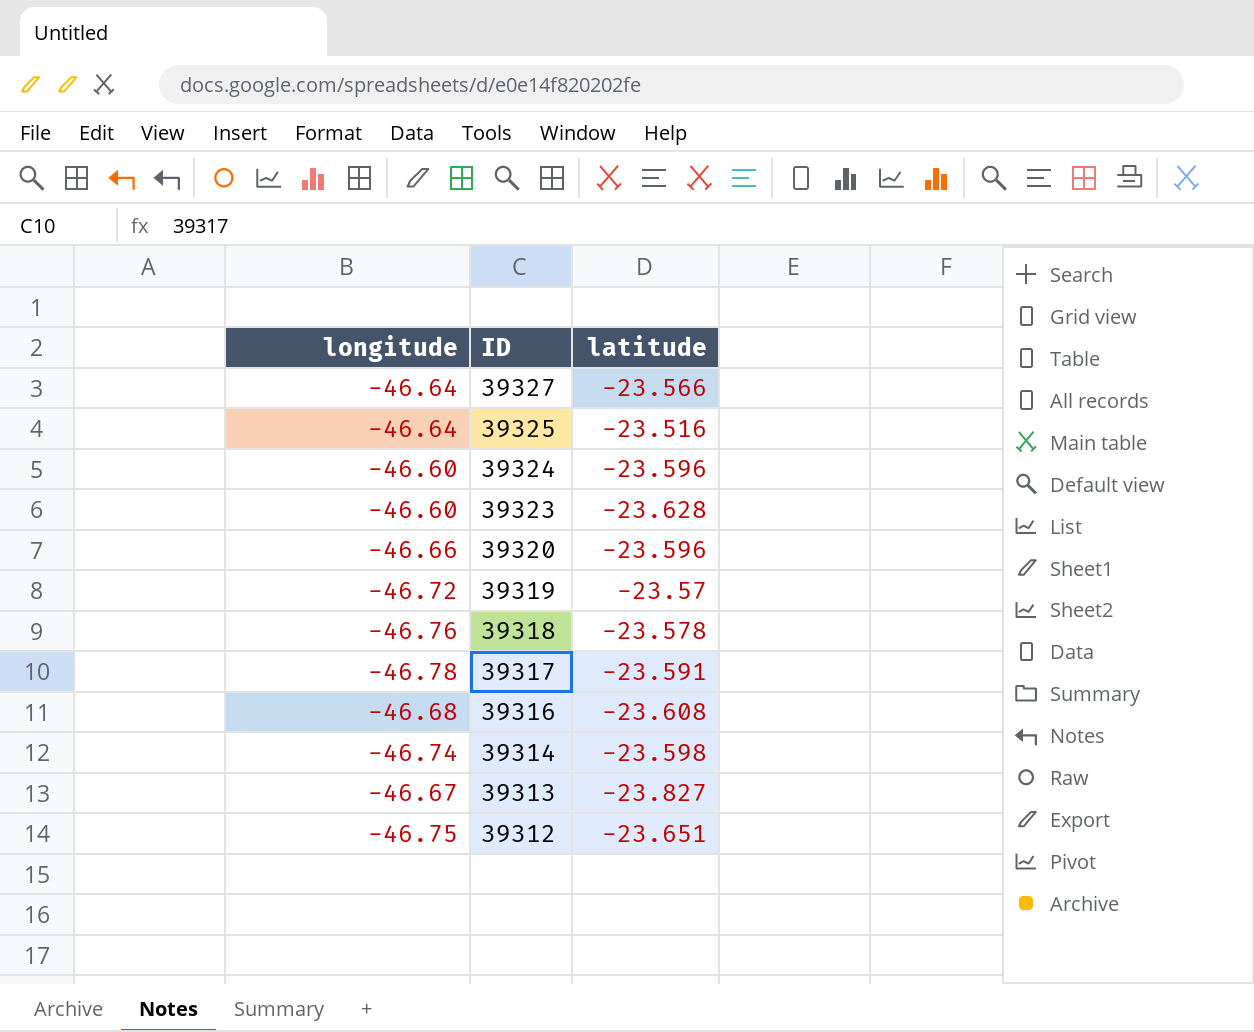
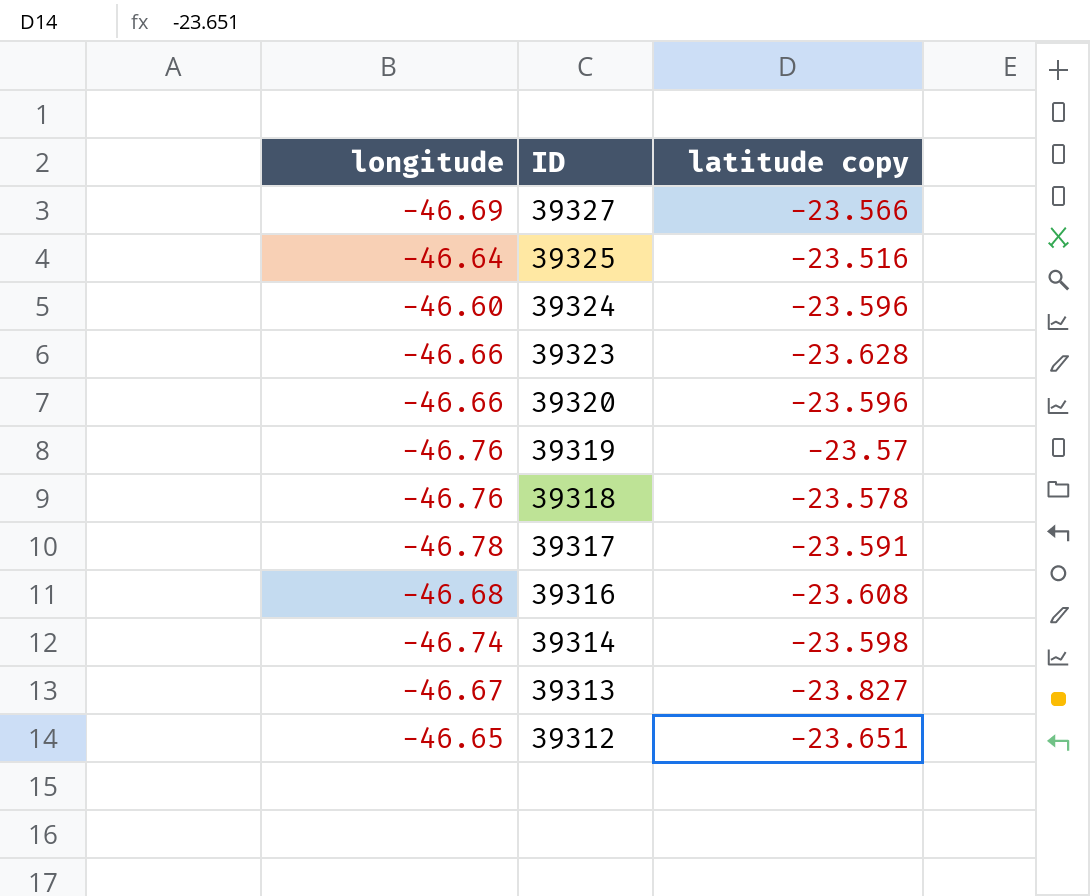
column name: latitude -> latitude copy
39327 | longitude: -46.64 -> -46.69
39323 | longitude: -46.60 -> -46.66
39319 | longitude: -46.72 -> -46.76
39312 | longitude: -46.75 -> -46.65

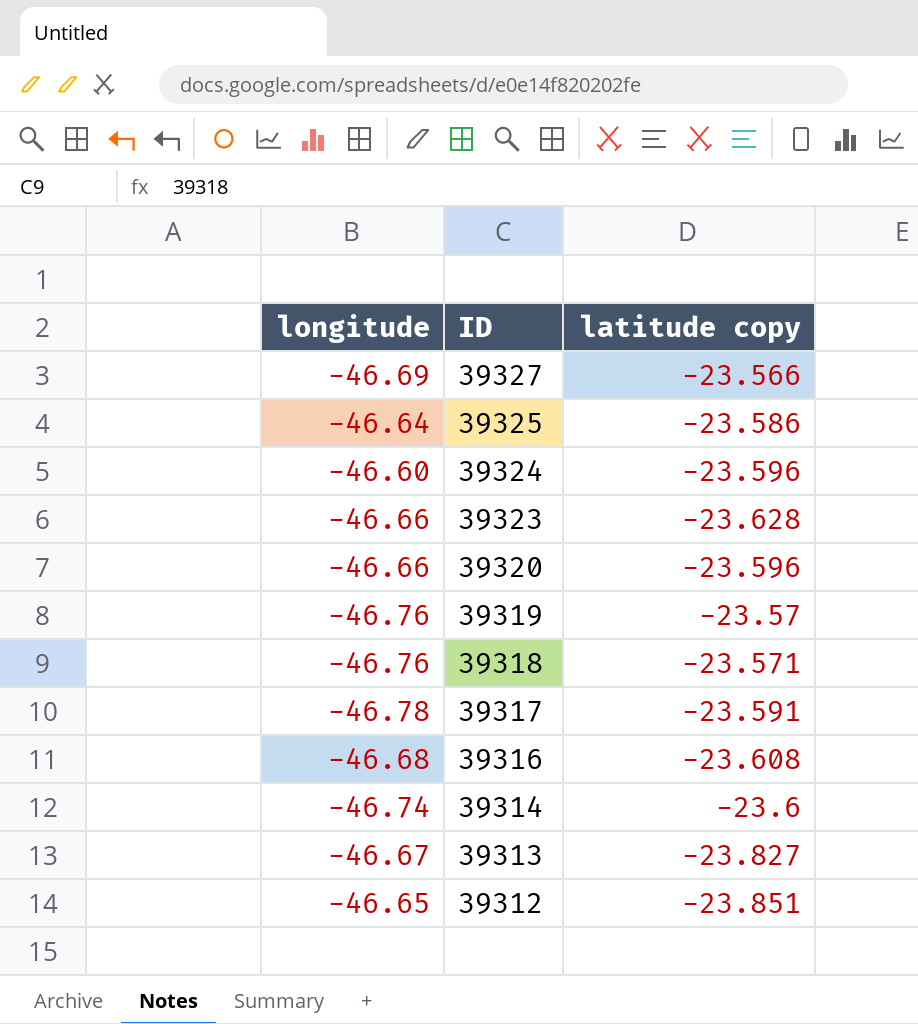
39325 | latitude copy: -23.516 -> -23.586
39318 | latitude copy: -23.578 -> -23.571
39314 | latitude copy: -23.598 -> -23.6
39312 | latitude copy: -23.651 -> -23.851

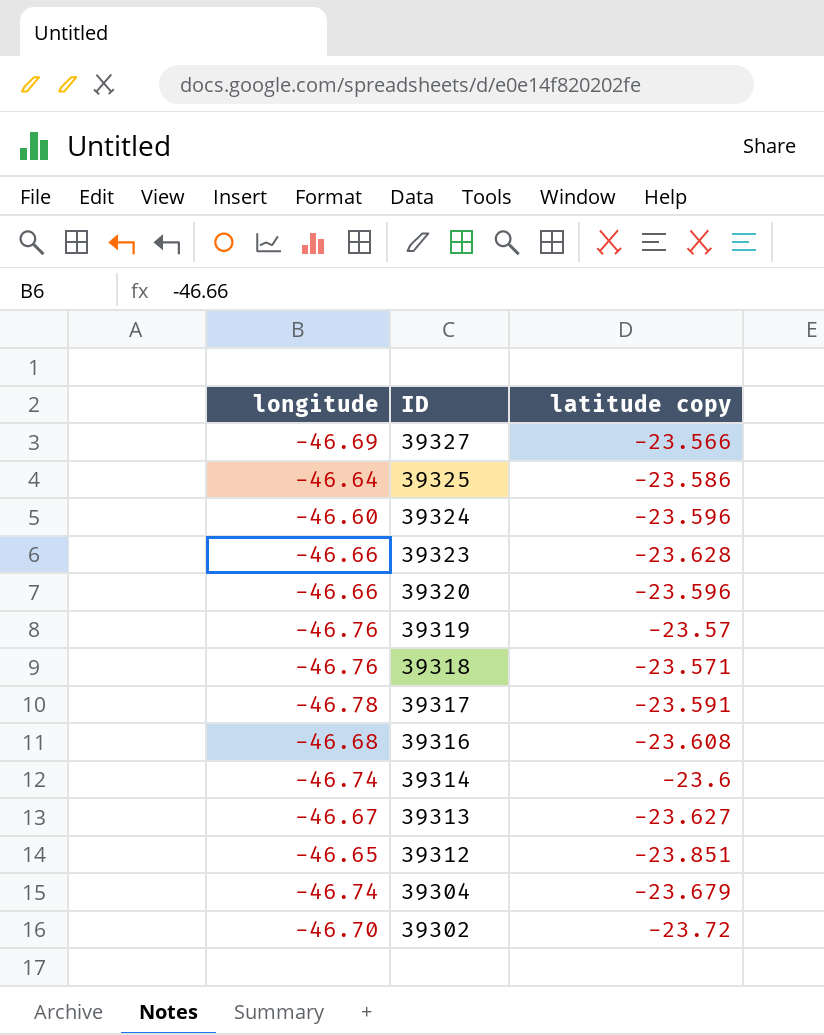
39313 | latitude copy: -23.827 -> -23.627
row 39304: none -> -46.74 | -23.679
row 39302: none -> -46.70 | -23.72

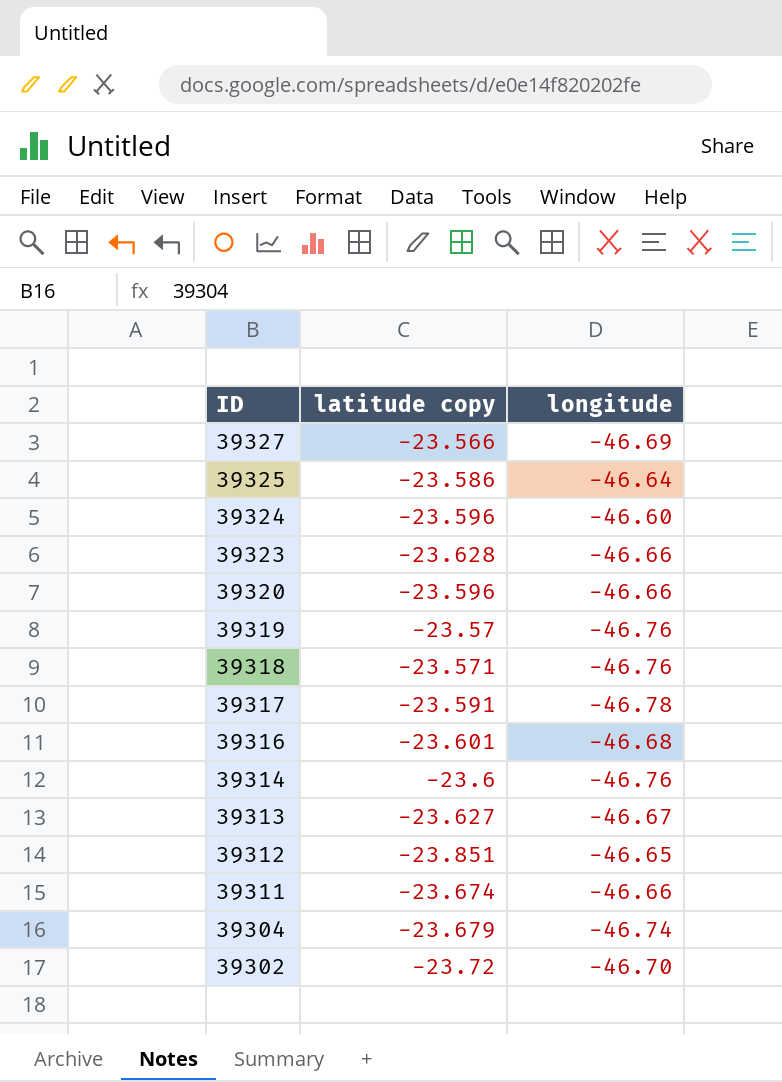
column longitude | position: 1 -> 3
39316 | latitude copy: -23.608 -> -23.601
39314 | longitude: -46.74 -> -46.76
row 39311: none -> -23.674 | -46.66

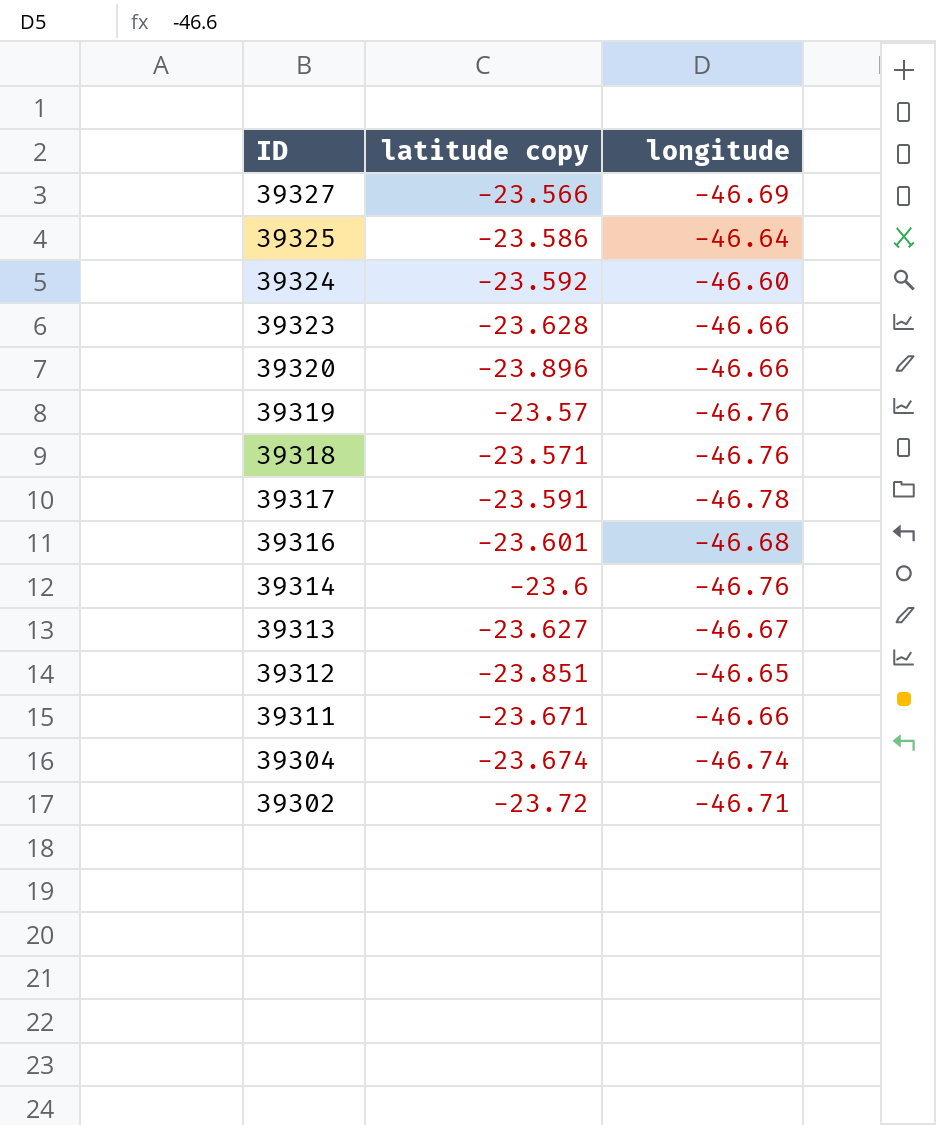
39324 | latitude copy: -23.596 -> -23.592
39320 | latitude copy: -23.596 -> -23.896
39311 | latitude copy: -23.674 -> -23.671
39304 | latitude copy: -23.679 -> -23.674
39302 | longitude: -46.70 -> -46.71

